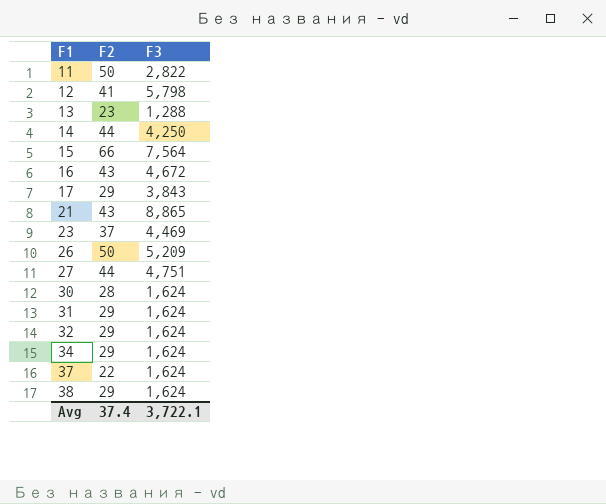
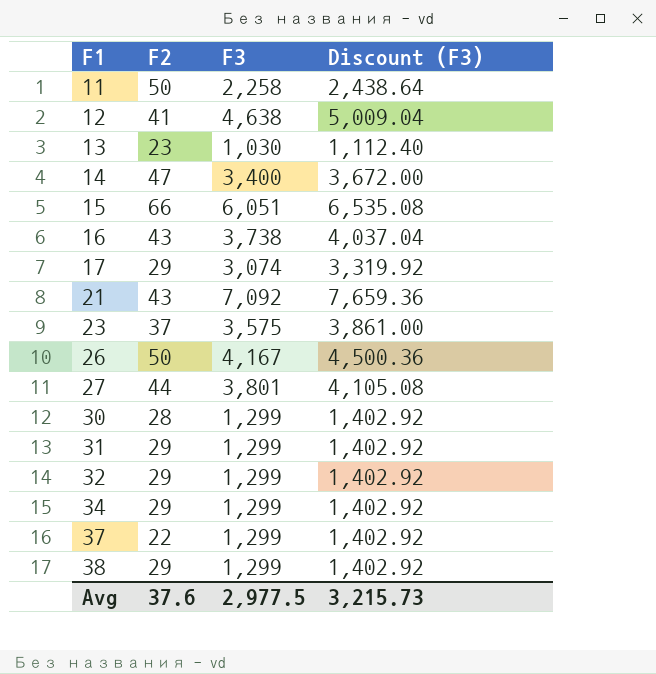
column Discount (F3) | formula: none -> [F3] * 1.08
11 | F3: 2,822 -> 2,258
12 | F3: 5,798 -> 4,638
13 | F3: 1,288 -> 1,030
14 | F2: 44 -> 47
14 | F3: 4,250 -> 3,400
15 | F3: 7,564 -> 6,051
16 | F3: 4,672 -> 3,738
17 | F3: 3,843 -> 3,074
21 | F3: 8,865 -> 7,092
23 | F3: 4,469 -> 3,575
26 | F3: 5,209 -> 4,167
27 | F3: 4,751 -> 3,801
30 | F3: 1,624 -> 1,299
31 | F3: 1,624 -> 1,299
32 | F3: 1,624 -> 1,299
34 | F3: 1,624 -> 1,299
37 | F3: 1,624 -> 1,299
38 | F3: 1,624 -> 1,299
Avg | F2: 37.4 -> 37.6
Avg | F3: 3,722.1 -> 2,977.5

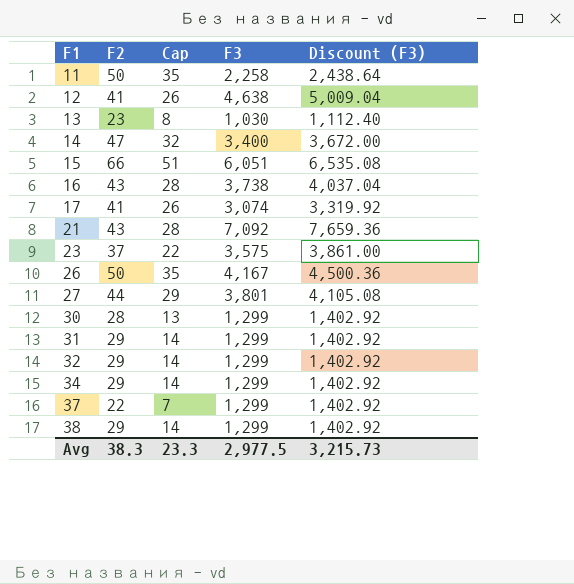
column Cap | formula: none -> [F2] - 15
17 | F2: 29 -> 41
Avg | F2: 37.6 -> 38.3

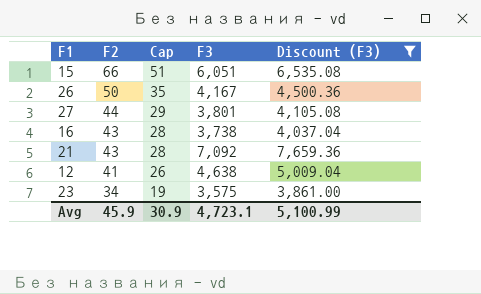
filter: none -> Discount (F3) >= 3,861.00
row order: F1 ascending -> F2 descending
23 | F2: 37 -> 34
23 | Cap: 22 -> 19
Avg | F2: 38.3 -> 45.9
Avg | Cap: 23.3 -> 30.9
Avg | F3: 2,977.5 -> 4,723.1
Avg | Discount (F3): 3,215.73 -> 5,100.99

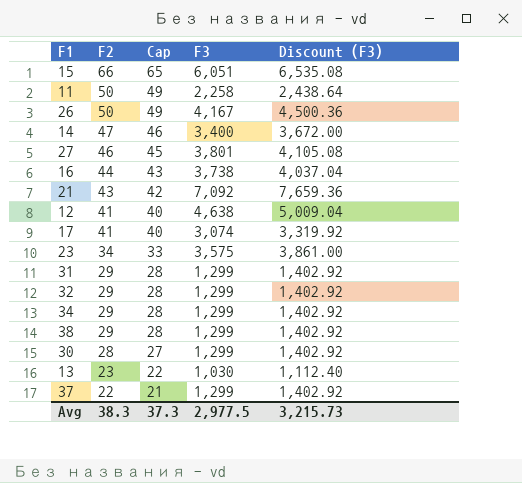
filter: Discount (F3) >= 3,861.00 -> none
column Cap | formula: [F2] - 15 -> [F2] - 1
27 | F2: 44 -> 46
16 | F2: 43 -> 44
Avg | F2: 45.9 -> 38.3
Avg | Cap: 30.9 -> 37.3
Avg | F3: 4,723.1 -> 2,977.5
Avg | Discount (F3): 5,100.99 -> 3,215.73

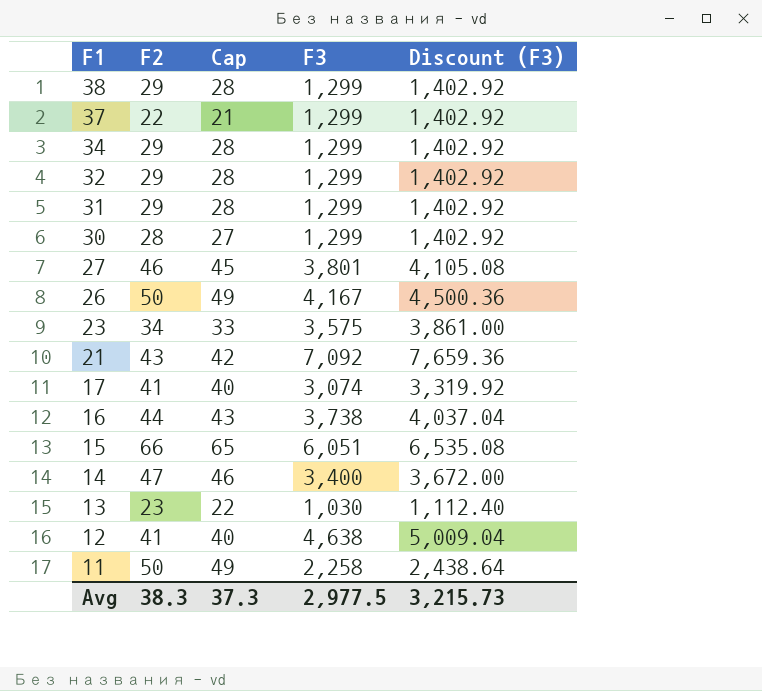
row order: F2 descending -> F1 descending

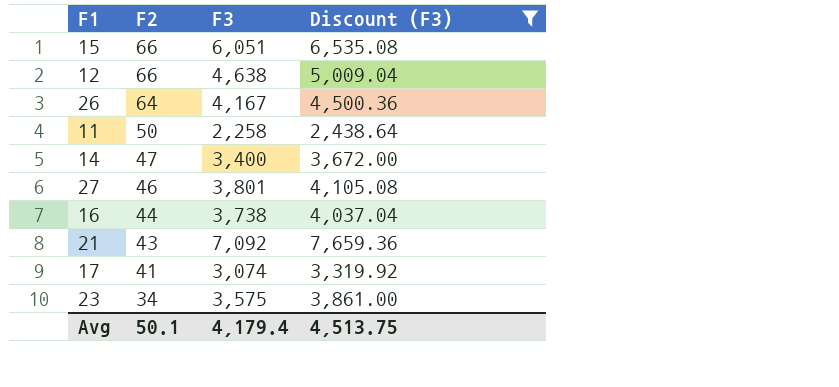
filter: none -> Discount (F3) >= 2,438.64
row order: F1 descending -> F2 descending
column Cap | formula: [F2] - 1 -> none
12 | F2: 41 -> 66
26 | F2: 50 -> 64
Avg | F2: 38.3 -> 50.1
Avg | F3: 2,977.5 -> 4,179.4
Avg | Discount (F3): 3,215.73 -> 4,513.75

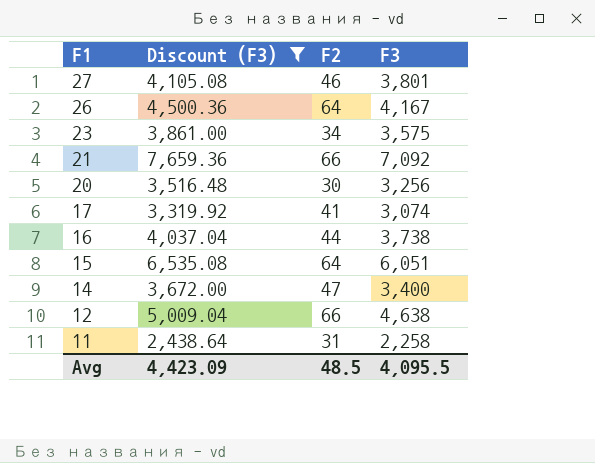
row order: F2 descending -> F1 descending
column Discount (F3) | position: 4 -> 2
21 | F2: 43 -> 66
row 20: none -> 3,516.48 | 30 | 3,256
15 | F2: 66 -> 64
11 | F2: 50 -> 31
Avg | Discount (F3): 4,513.75 -> 4,423.09
Avg | F2: 50.1 -> 48.5
Avg | F3: 4,179.4 -> 4,095.5

